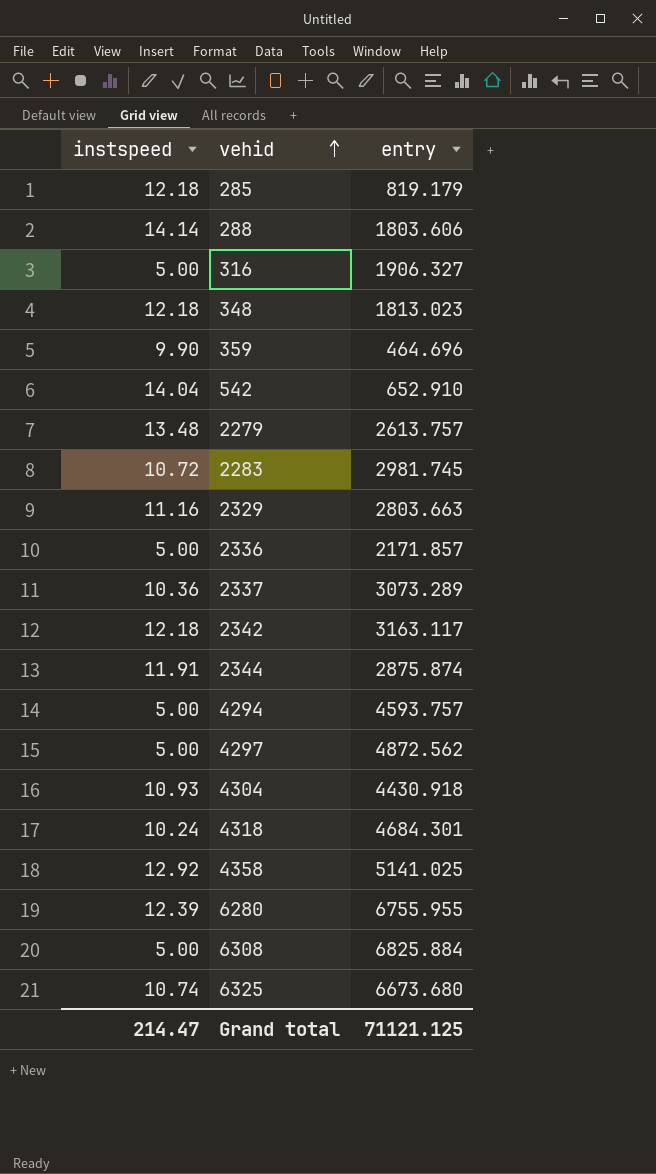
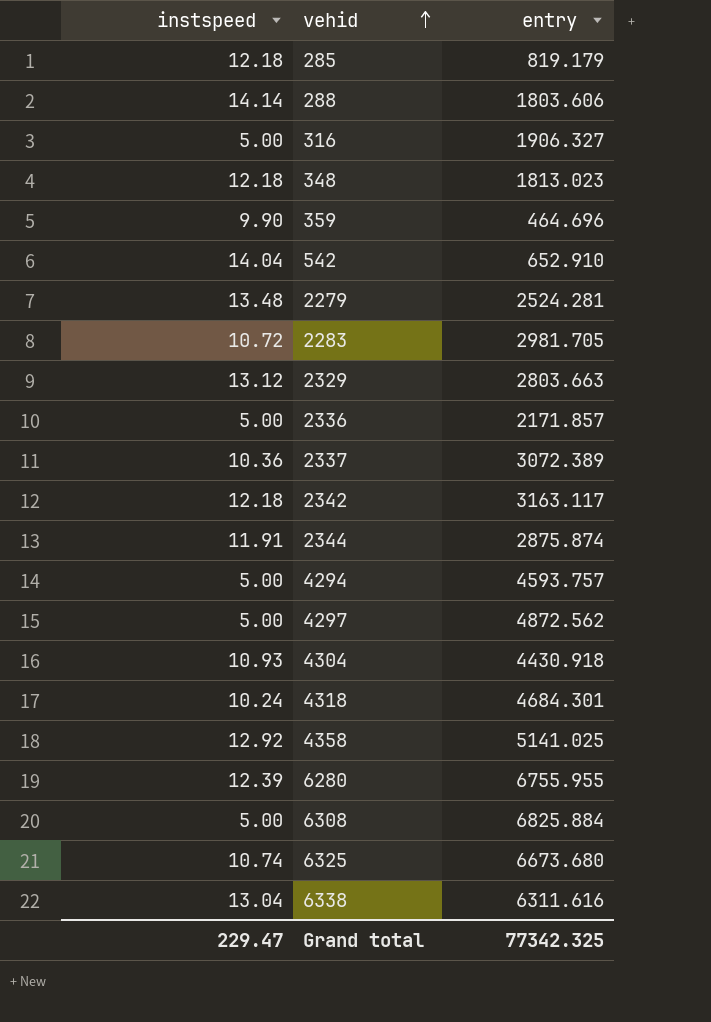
2279 | entry: 2613.757 -> 2524.281
2283 | entry: 2981.745 -> 2981.705
2329 | instspeed: 11.16 -> 13.12
2337 | entry: 3073.289 -> 3072.389
row 6338: none -> 13.04 | 6311.616
Grand total | instspeed: 214.47 -> 229.47
Grand total | entry: 71121.125 -> 77342.325

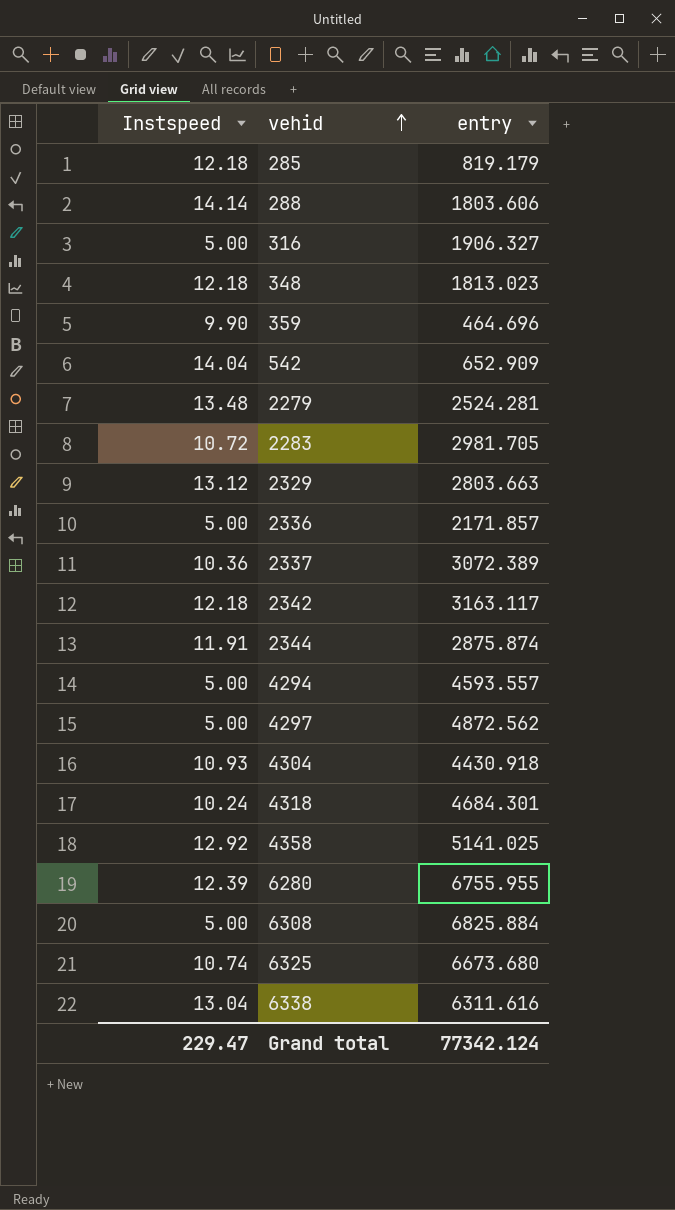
column name: instspeed -> Instspeed
542 | entry: 652.910 -> 652.909
4294 | entry: 4593.757 -> 4593.557
Grand total | entry: 77342.325 -> 77342.124

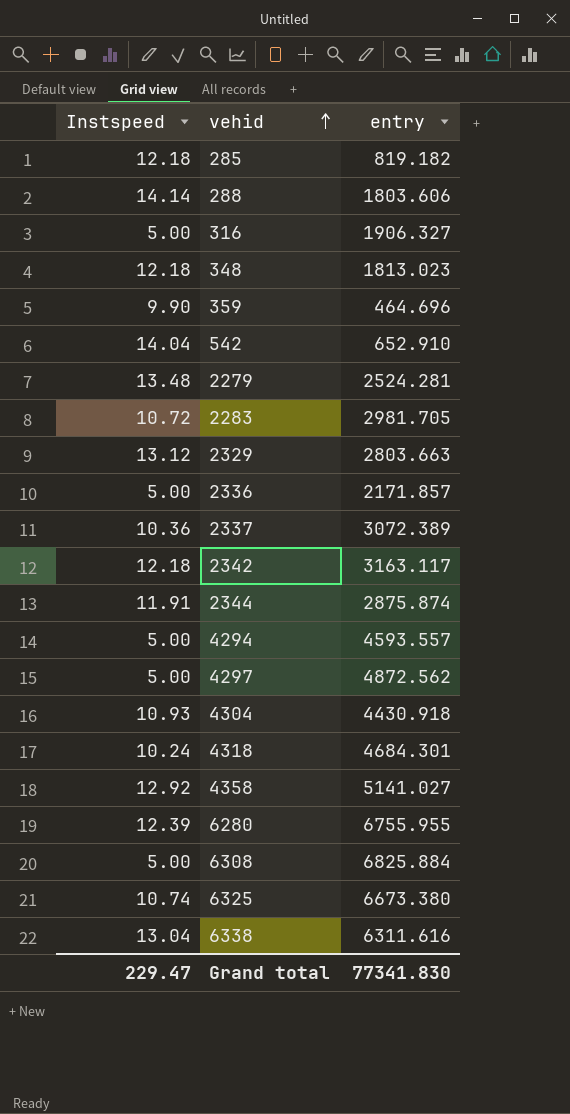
285 | entry: 819.179 -> 819.182
542 | entry: 652.909 -> 652.910
4358 | entry: 5141.025 -> 5141.027
6325 | entry: 6673.680 -> 6673.380
Grand total | entry: 77342.124 -> 77341.830

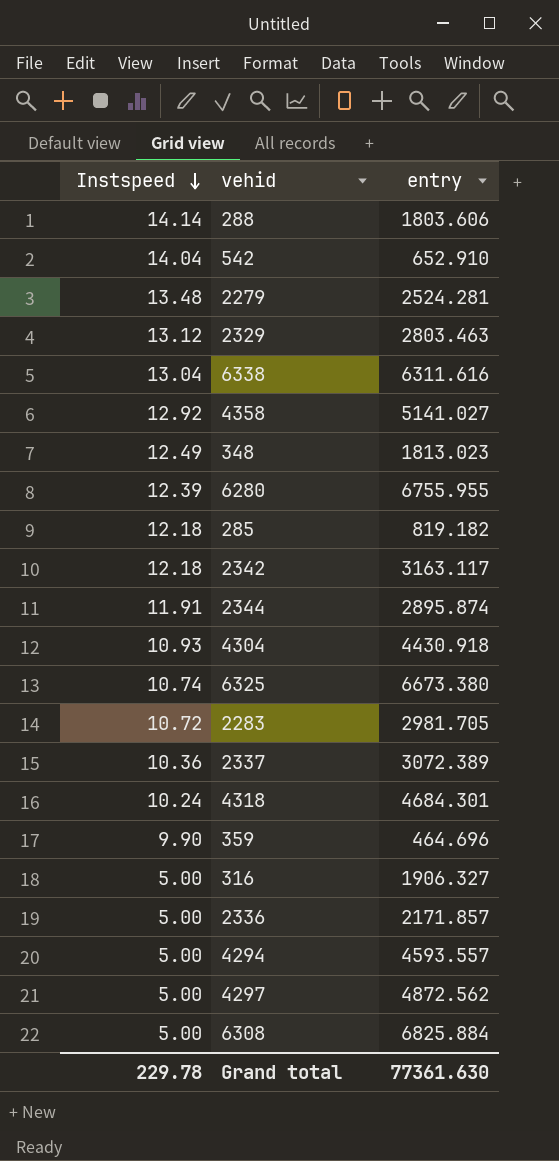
row order: vehid ascending -> Instspeed descending
2329 | entry: 2803.663 -> 2803.463
348 | Instspeed: 12.18 -> 12.49
2344 | entry: 2875.874 -> 2895.874
Grand total | Instspeed: 229.47 -> 229.78
Grand total | entry: 77341.830 -> 77361.630

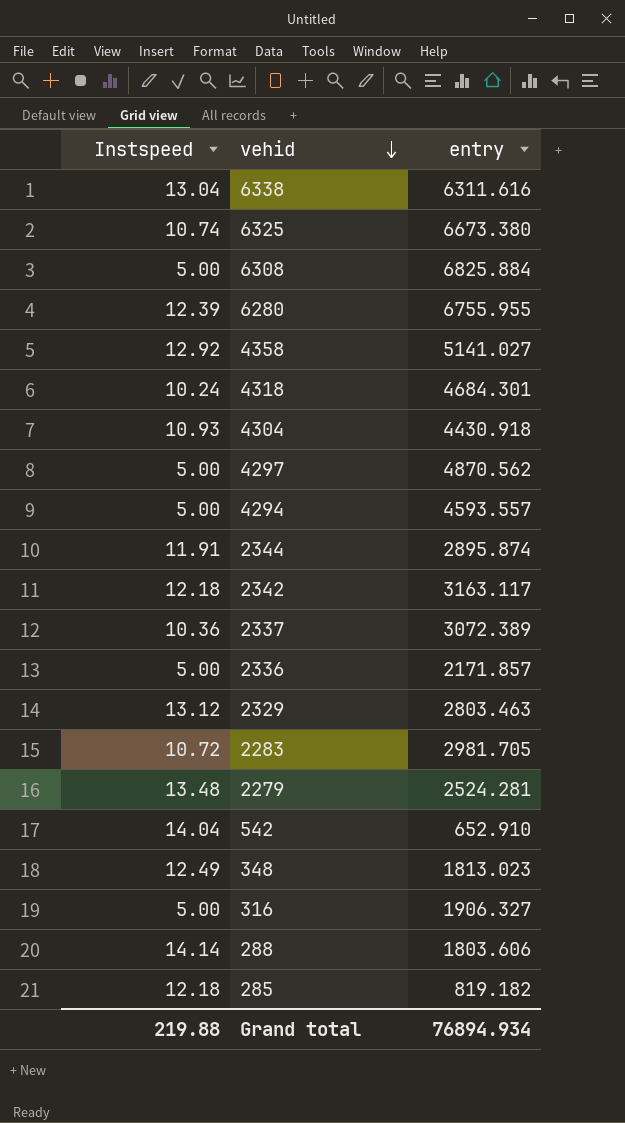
row order: Instspeed descending -> vehid descending
row 359: 9.90 | 464.696 -> none
4297 | entry: 4872.562 -> 4870.562
Grand total | Instspeed: 229.78 -> 219.88
Grand total | entry: 77361.630 -> 76894.934

